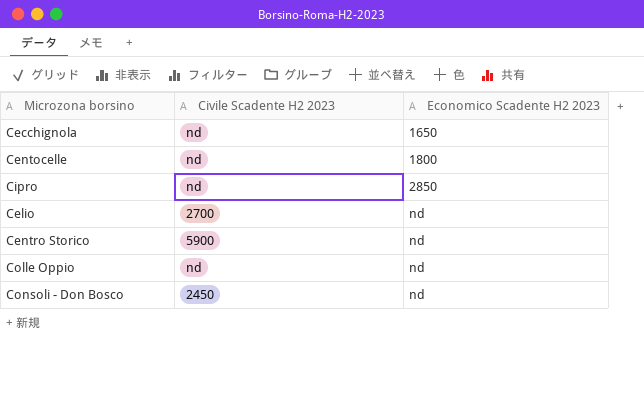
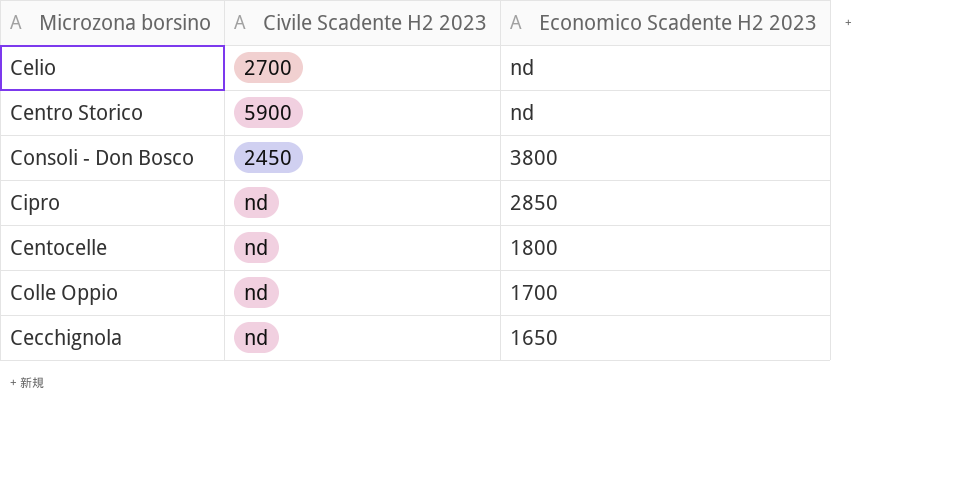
row order: Economico Scadente H2 2023 ascending -> Economico Scadente H2 2023 descending
Consoli - Don Bosco | Economico Scadente H2 2023: nd -> 3800
Colle Oppio | Economico Scadente H2 2023: nd -> 1700

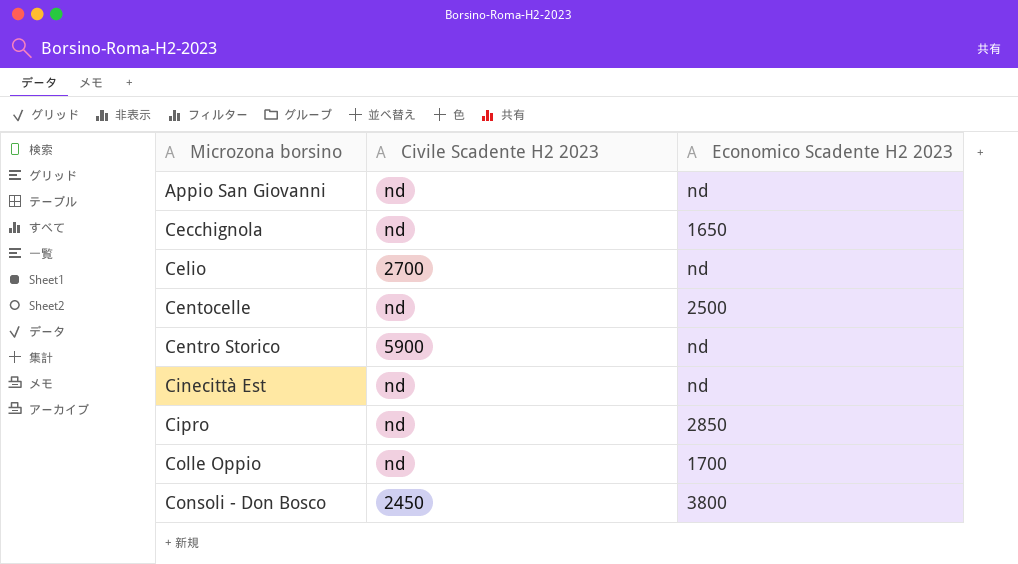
row order: Economico Scadente H2 2023 descending -> Microzona borsino ascending
row Appio San Giovanni: none -> nd | nd
Centocelle | Economico Scadente H2 2023: 1800 -> 2500
row Cinecittà Est: none -> nd | nd

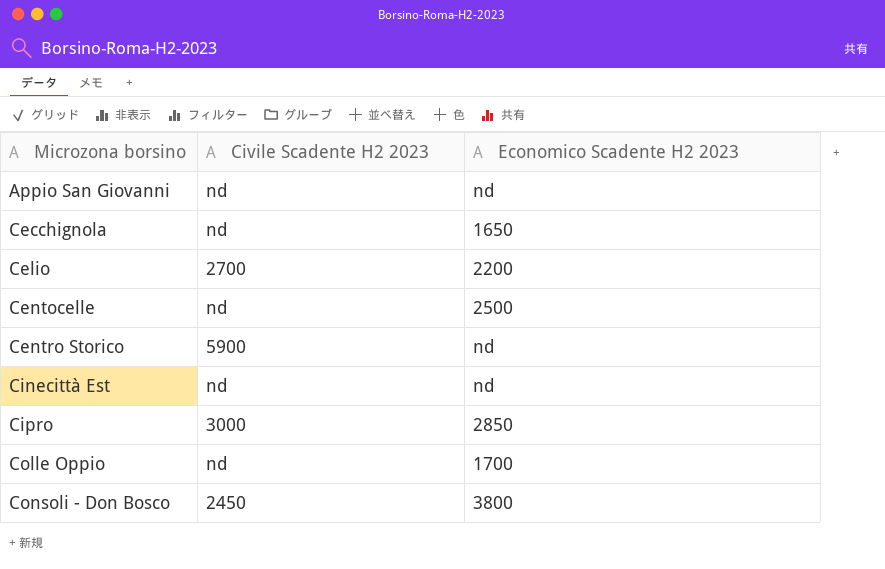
Celio | Economico Scadente H2 2023: nd -> 2200
Cipro | Civile Scadente H2 2023: nd -> 3000

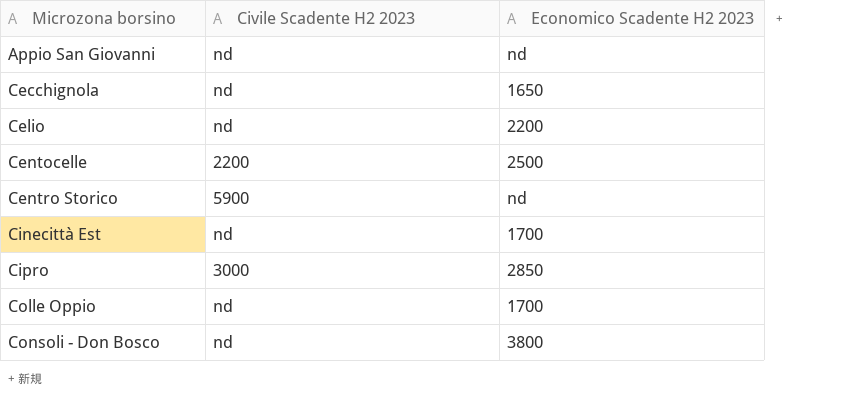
Celio | Civile Scadente H2 2023: 2700 -> nd
Centocelle | Civile Scadente H2 2023: nd -> 2200
Cinecittà Est | Economico Scadente H2 2023: nd -> 1700
Consoli - Don Bosco | Civile Scadente H2 2023: 2450 -> nd

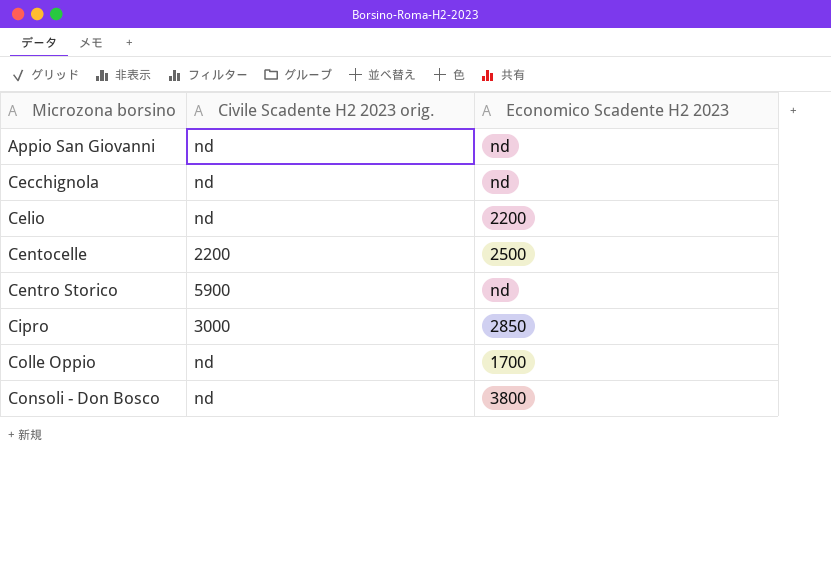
column name: Civile Scadente H2 2023 -> Civile Scadente H2 2023 orig.
row Cinecittà Est: nd | 1700 -> none
Cecchignola | Economico Scadente H2 2023: 1650 -> nd

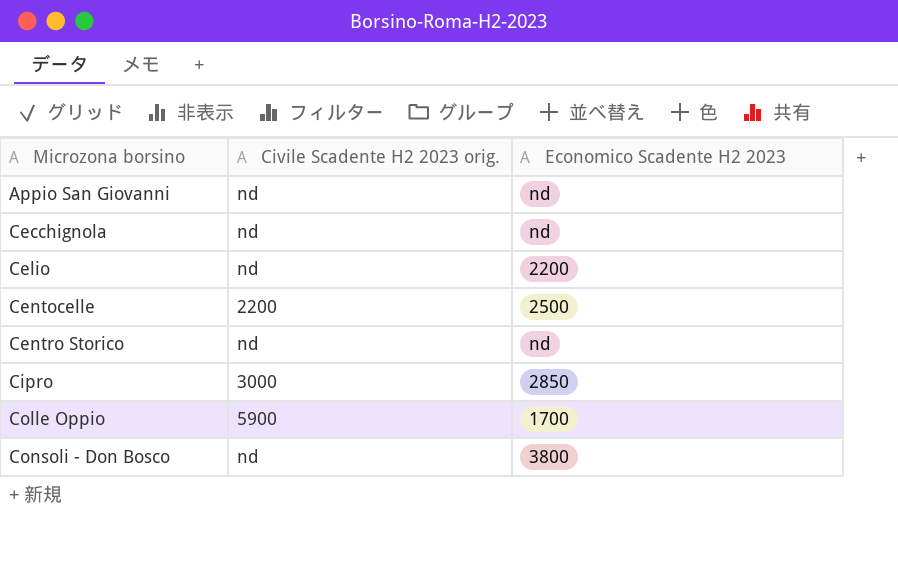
Centro Storico | Civile Scadente H2 2023 orig.: 5900 -> nd
Colle Oppio | Civile Scadente H2 2023 orig.: nd -> 5900

